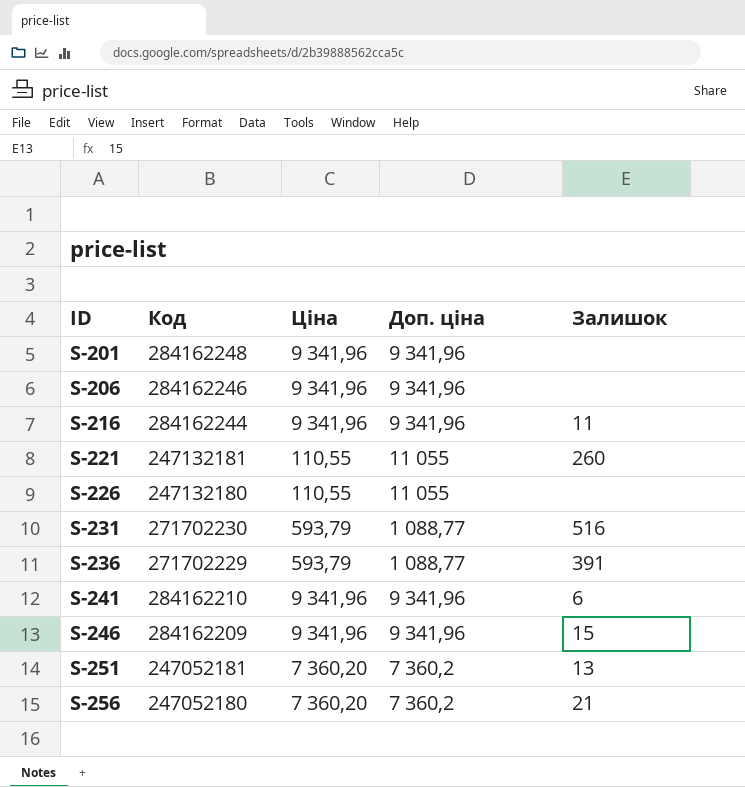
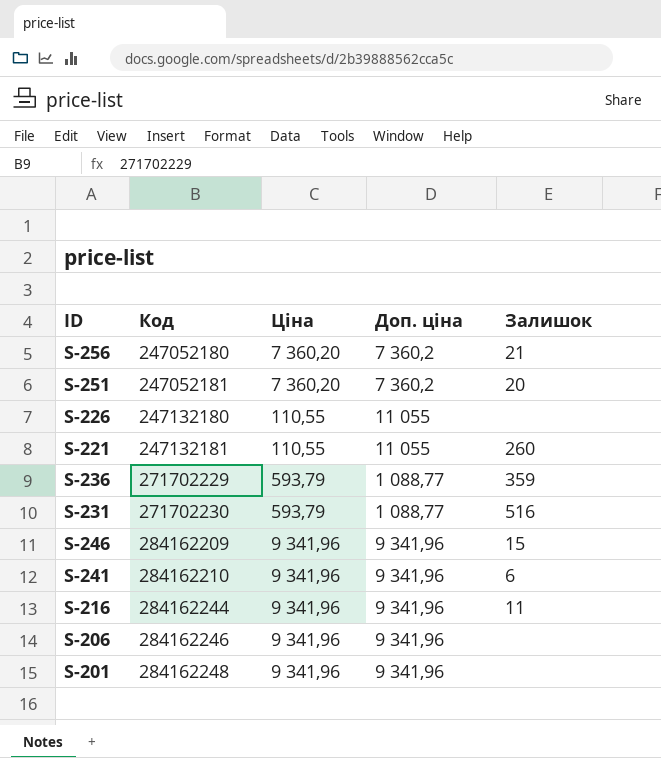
row order: ID ascending -> Код ascending
S-251 | Залишок: 13 -> 20
S-236 | Залишок: 391 -> 359

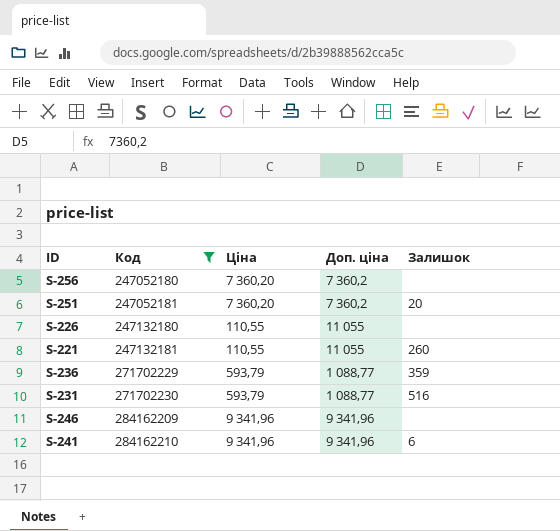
filter: none -> Код <= 284162210
S-256 | Залишок: 21 -> none
S-246 | Залишок: 15 -> none

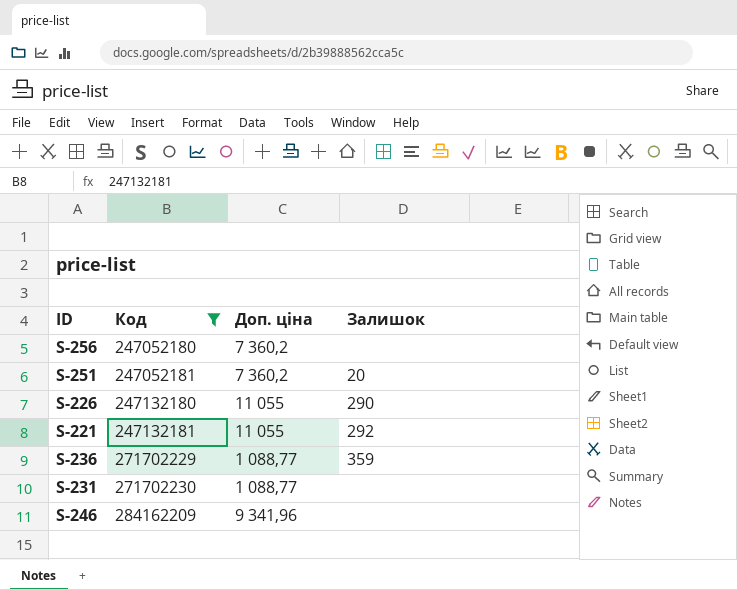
column Ціна | position: 3 -> none
row S-241: 284162210 | 9 341,96 | 9 341,96 | 6 -> none
S-226 | Залишок: none -> 290
S-221 | Залишок: 260 -> 292
S-231 | Залишок: 516 -> none

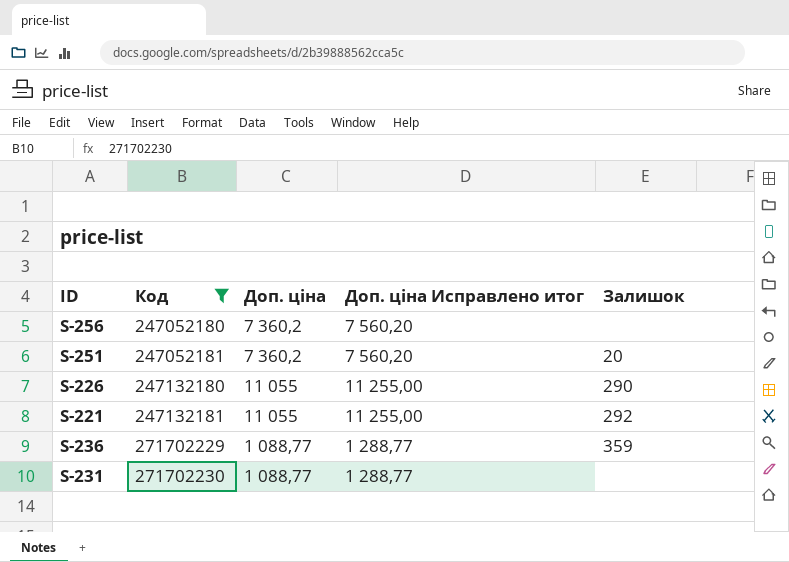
column Доп. ціна Исправлено итог | formula: none -> [Доп. ціна] + 200
row S-246: 284162209 | 9 341,96 | none -> none

